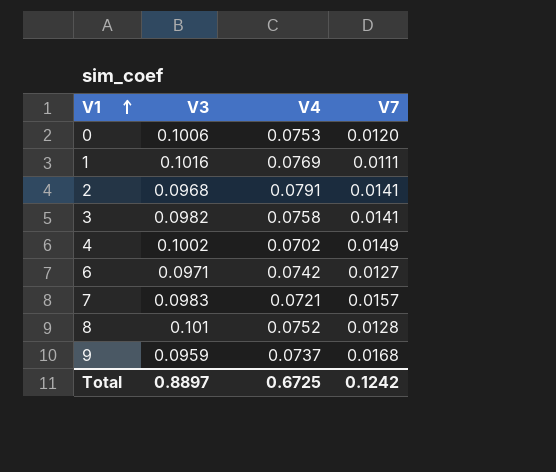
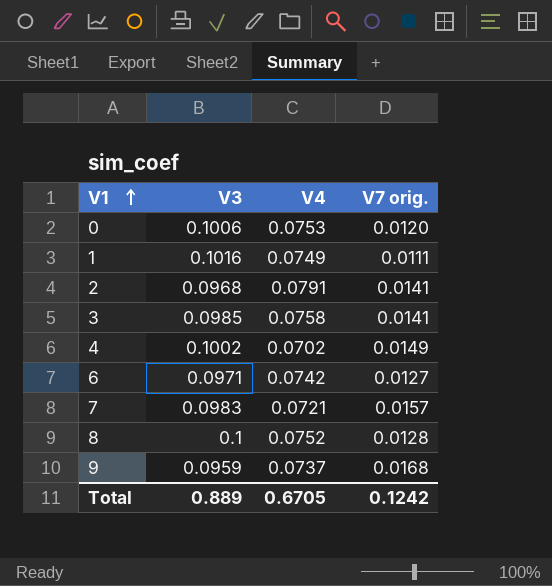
column name: V7 -> V7 orig.
1 | V4: 0.0769 -> 0.0749
3 | V3: 0.0982 -> 0.0985
8 | V3: 0.101 -> 0.1
Total | V3: 0.8897 -> 0.889
Total | V4: 0.6725 -> 0.6705

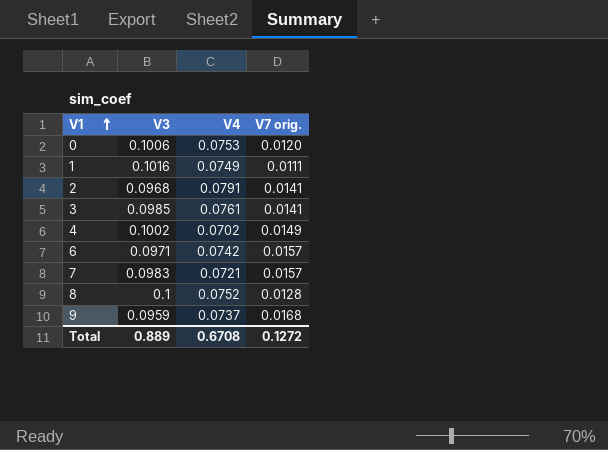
3 | V4: 0.0758 -> 0.0761
6 | V7 orig.: 0.0127 -> 0.0157
Total | V4: 0.6705 -> 0.6708
Total | V7 orig.: 0.1242 -> 0.1272

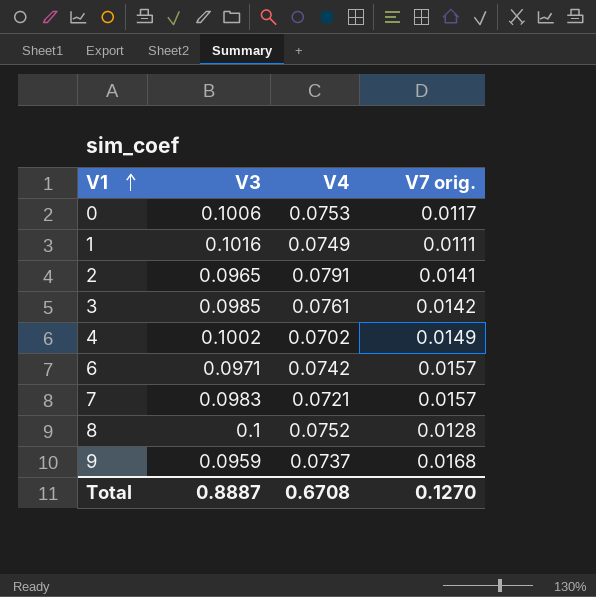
0 | V7 orig.: 0.0120 -> 0.0117
2 | V3: 0.0968 -> 0.0965
3 | V7 orig.: 0.0141 -> 0.0142
Total | V3: 0.889 -> 0.8887
Total | V7 orig.: 0.1272 -> 0.1270

